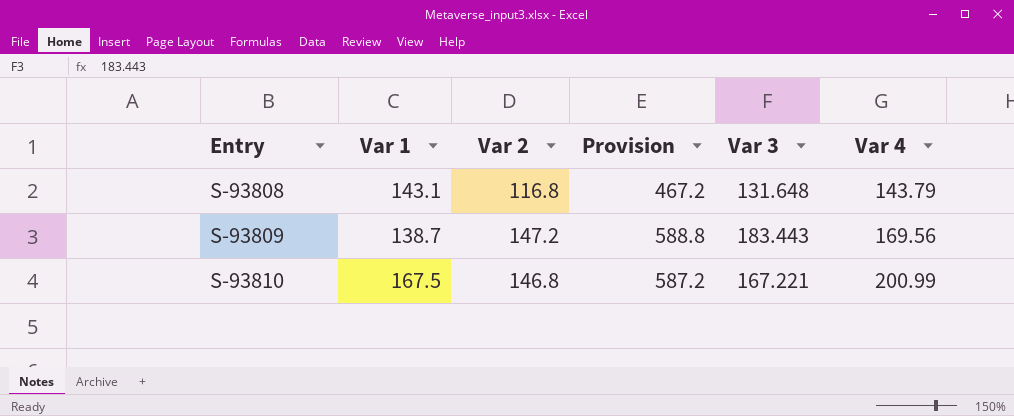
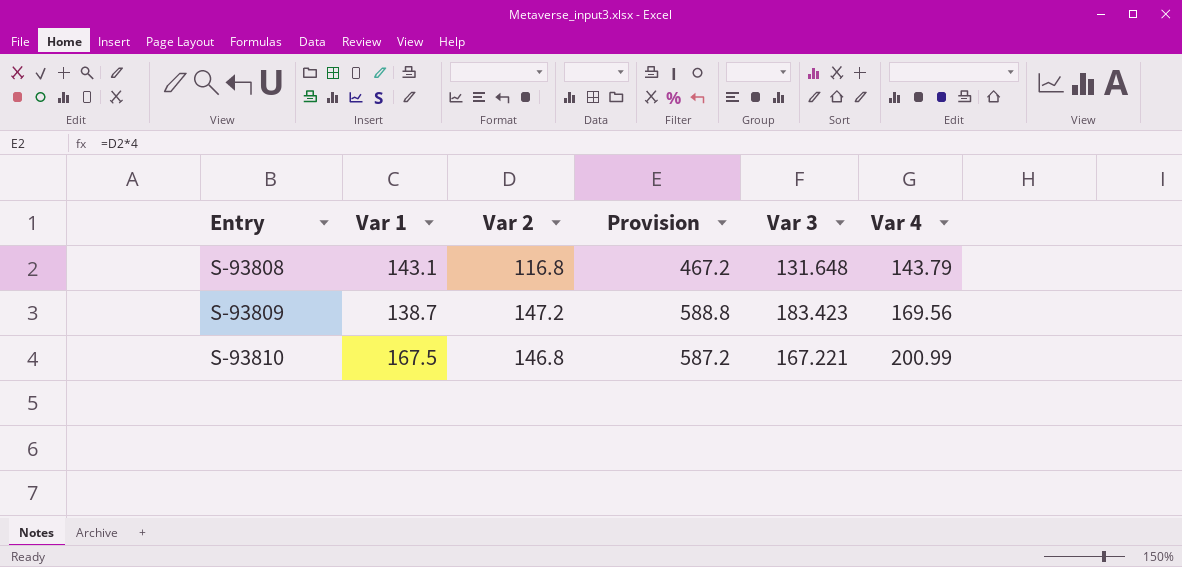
S-93809 | Var 3: 183.443 -> 183.423

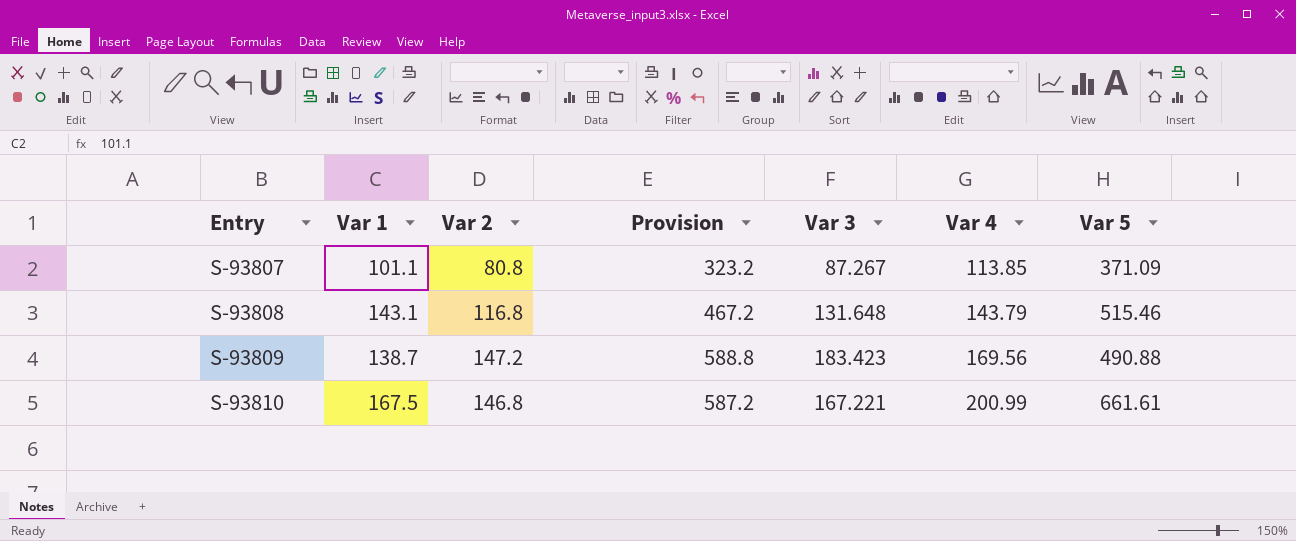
column Var 5 | position: none -> 7
row S-93807: none -> 101.1 | 80.8 | 323.2 | 87.267 | 113.85 | 371.09

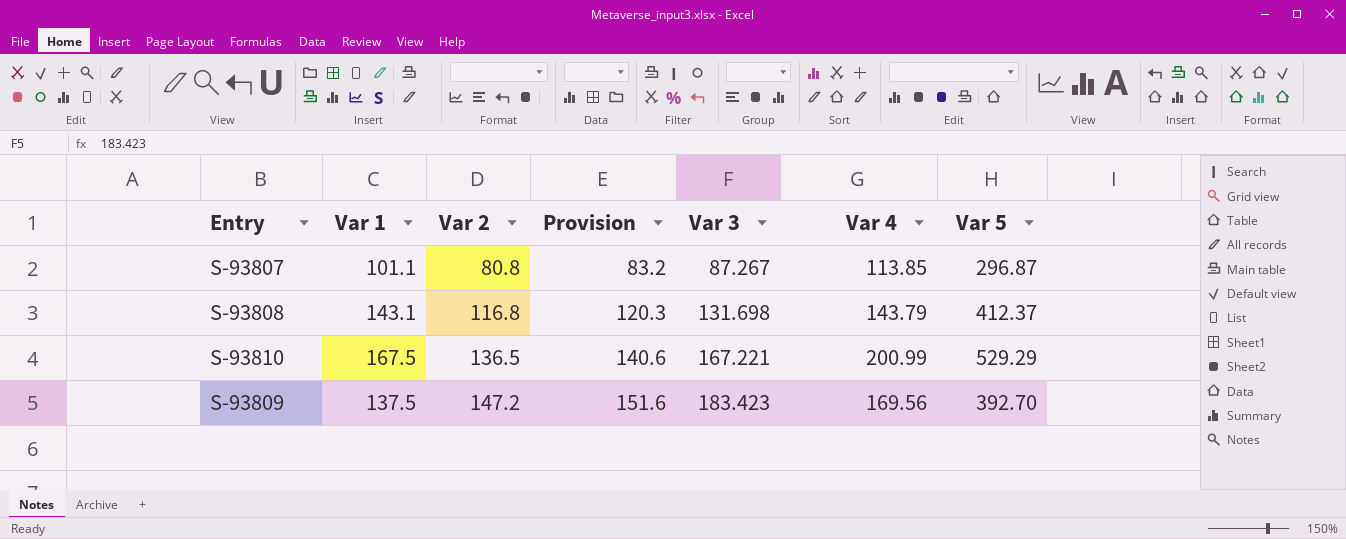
row order: Entry ascending -> Var 2 ascending
column Provision | formula: [Var 2] * 4 -> [Var 2] * 1.03
S-93807 | Var 5: 371.09 -> 296.87
S-93808 | Var 3: 131.648 -> 131.698
S-93808 | Var 5: 515.46 -> 412.37
S-93810 | Var 2: 146.8 -> 136.5
S-93810 | Var 5: 661.61 -> 529.29
S-93809 | Var 1: 138.7 -> 137.5
S-93809 | Var 5: 490.88 -> 392.70

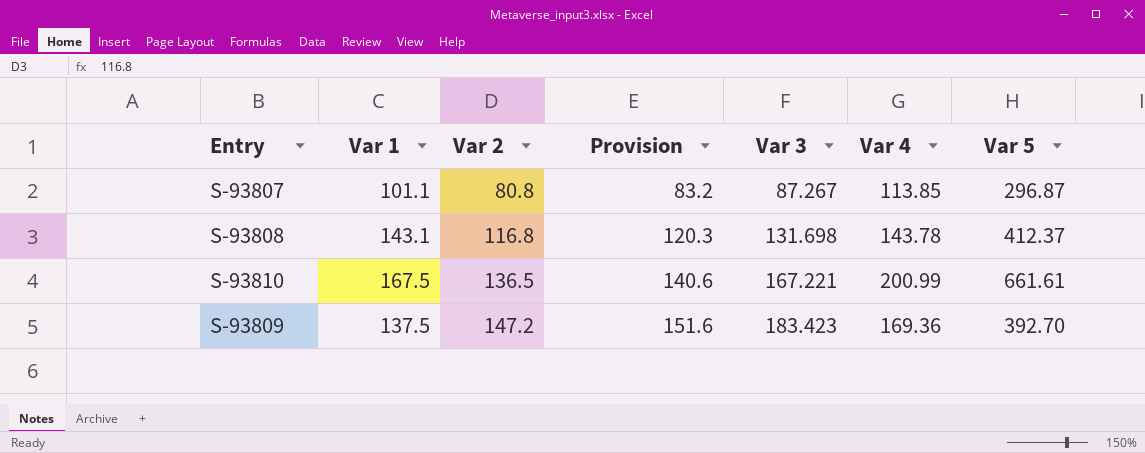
S-93808 | Var 4: 143.79 -> 143.78
S-93810 | Var 5: 529.29 -> 661.61
S-93809 | Var 4: 169.56 -> 169.36

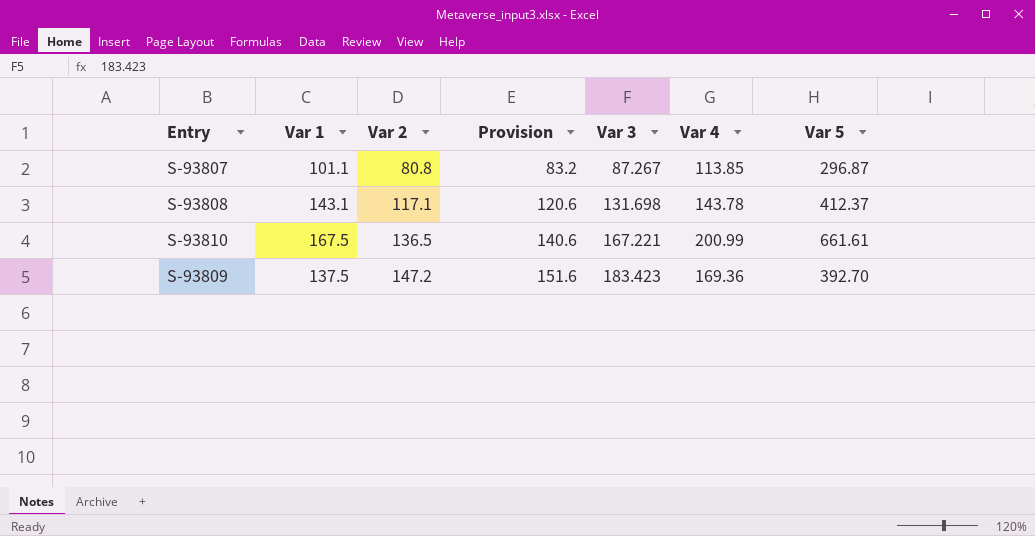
S-93808 | Var 2: 116.8 -> 117.1
S-93808 | Provision: 120.3 -> 120.6

